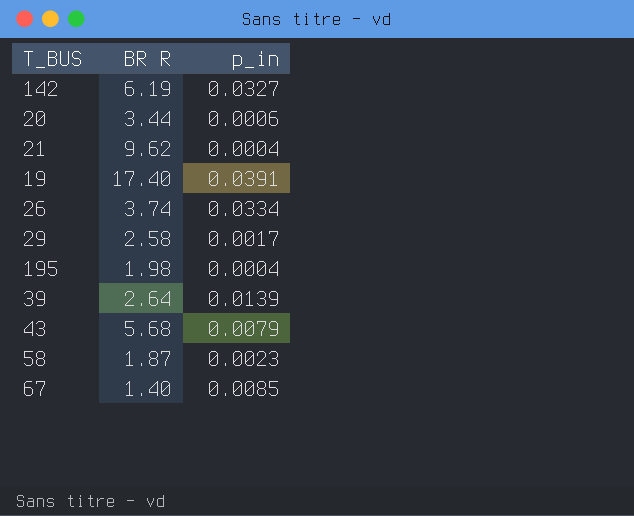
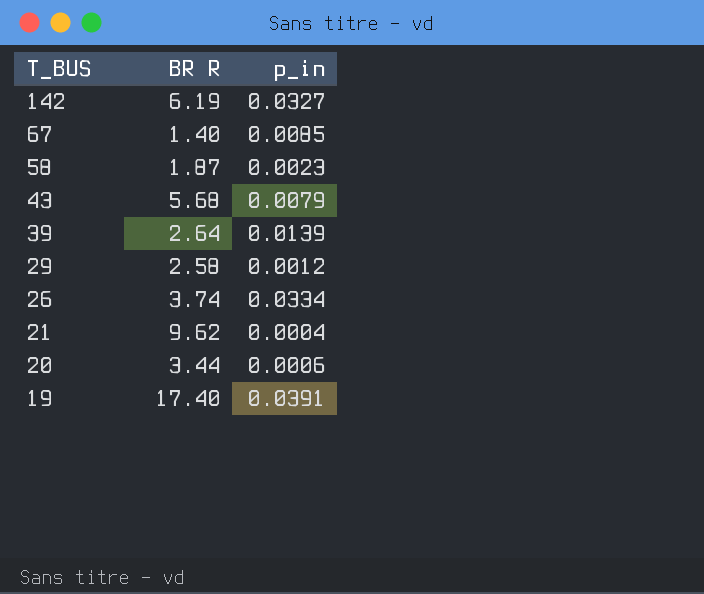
row order: none -> T_BUS descending
row 195: 1.98 | 0.0004 -> none
29 | p_in: 0.0017 -> 0.0012

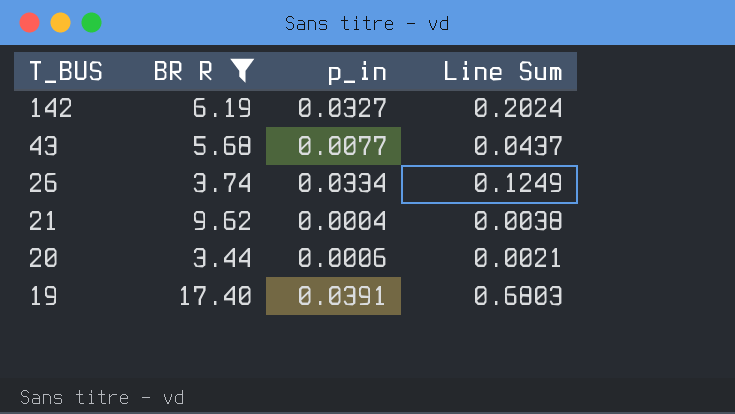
filter: none -> BR R >= 3.44
column Line Sum | formula: none -> [BR R] * [p_in]
43 | p_in: 0.0079 -> 0.0077

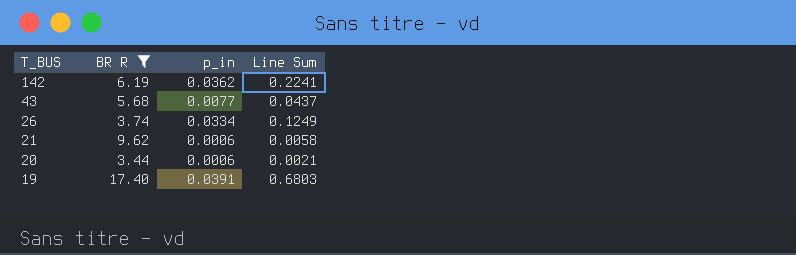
142 | p_in: 0.0327 -> 0.0362
142 | Line Sum: 0.2024 -> 0.2241
21 | p_in: 0.0004 -> 0.0006
21 | Line Sum: 0.0038 -> 0.0058

